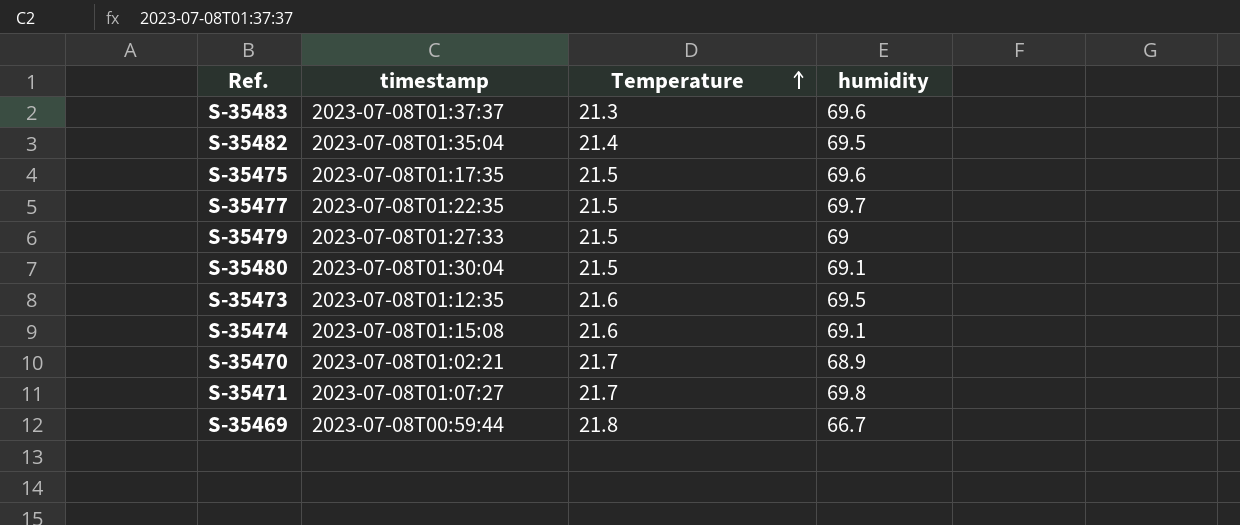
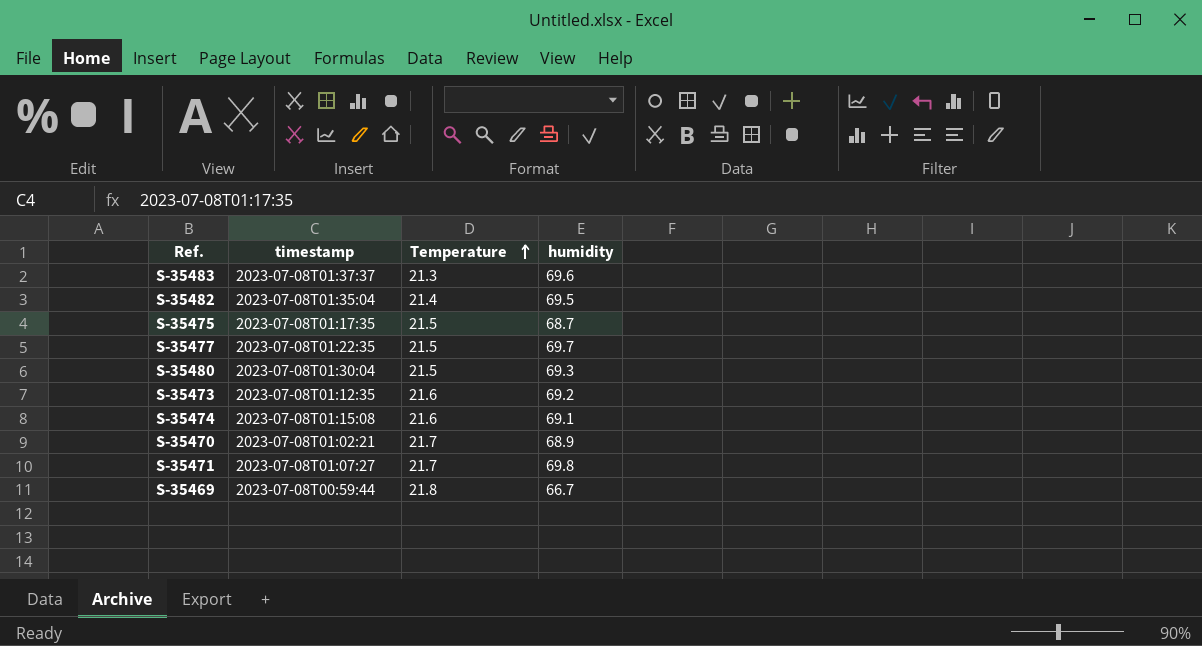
row S-35479: 2023-07-08T01:27:33 | 21.5 | 69 -> none
S-35475 | humidity: 69.6 -> 68.7
S-35480 | humidity: 69.1 -> 69.3
S-35473 | humidity: 69.5 -> 69.2

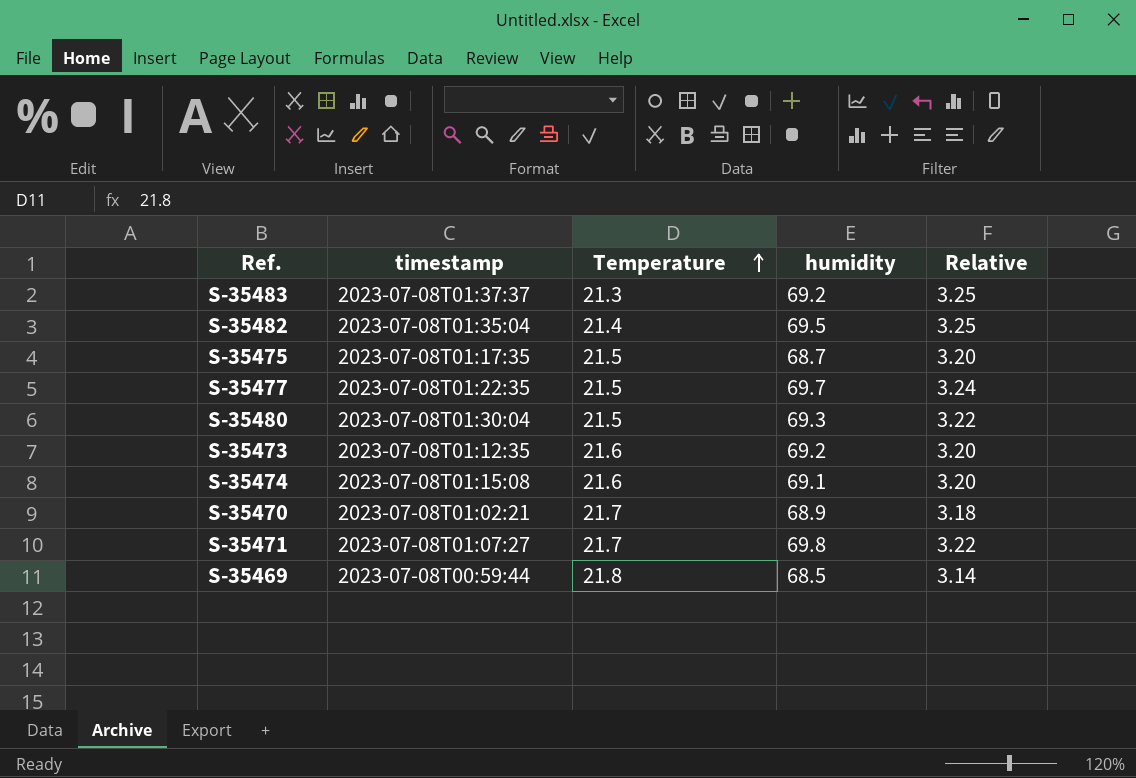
column Relative | formula: none -> [humidity] / [Temperature]
S-35483 | humidity: 69.6 -> 69.2
S-35469 | humidity: 66.7 -> 68.5

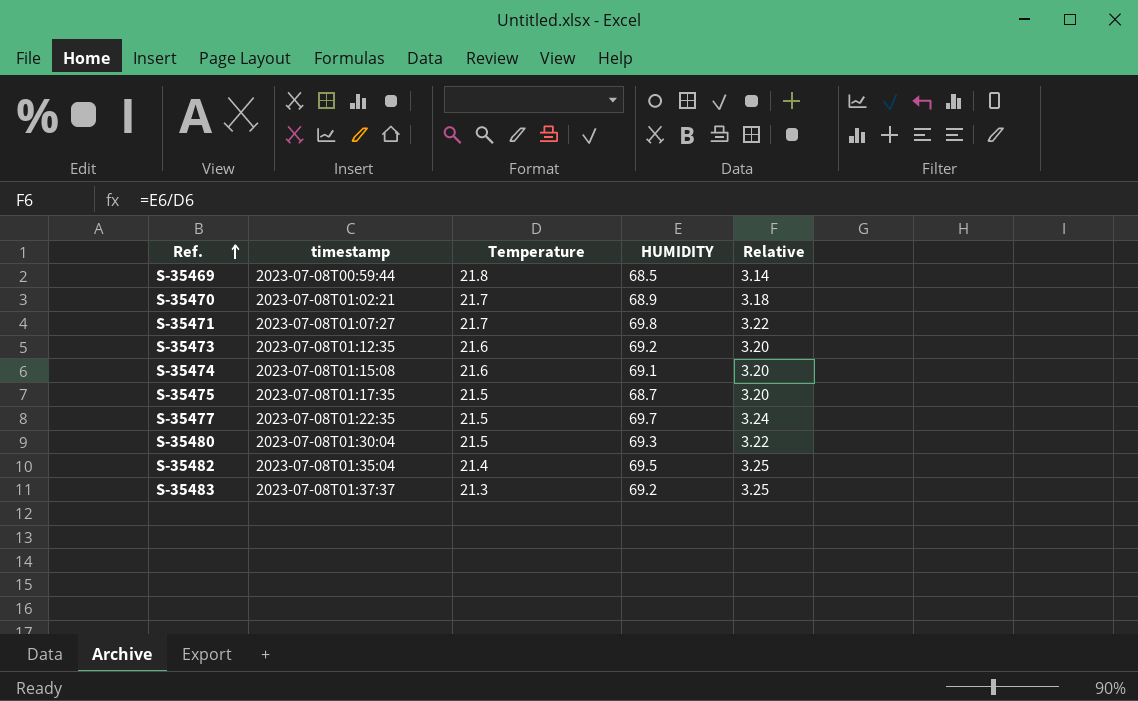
row order: Temperature ascending -> Ref. ascending
column name: humidity -> HUMIDITY

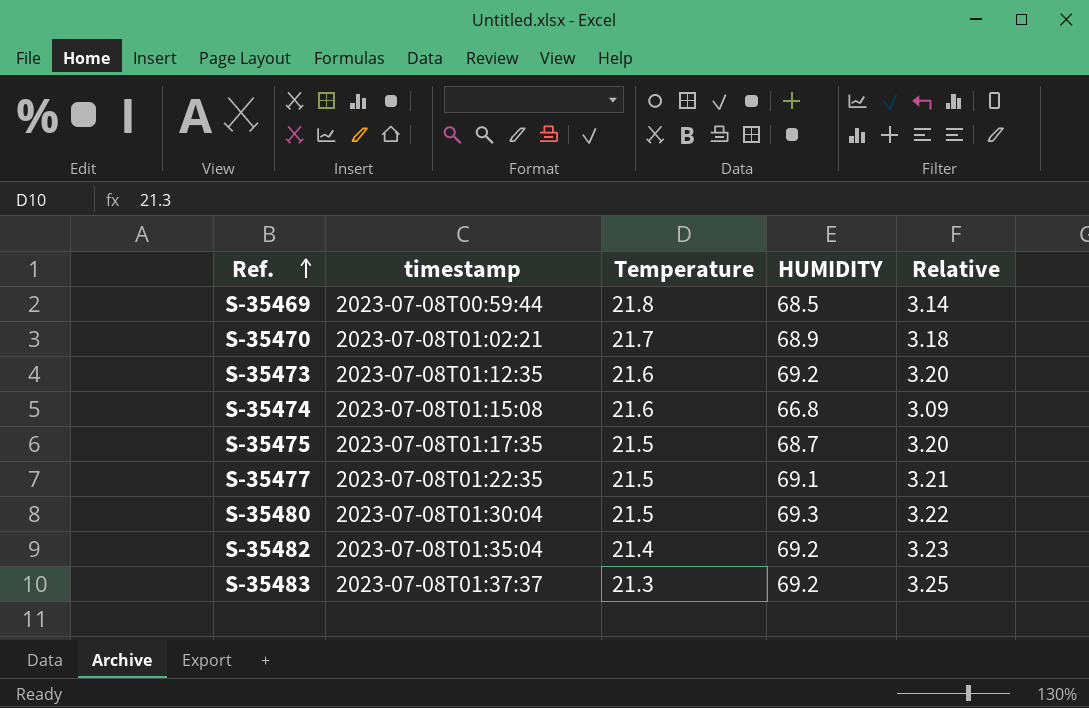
row S-35471: 2023-07-08T01:07:27 | 21.7 | 69.8 | 3.22 -> none
S-35474 | HUMIDITY: 69.1 -> 66.8
S-35474 | Relative: 3.20 -> 3.09
S-35477 | HUMIDITY: 69.7 -> 69.1
S-35477 | Relative: 3.24 -> 3.21
S-35482 | HUMIDITY: 69.5 -> 69.2
S-35482 | Relative: 3.25 -> 3.23

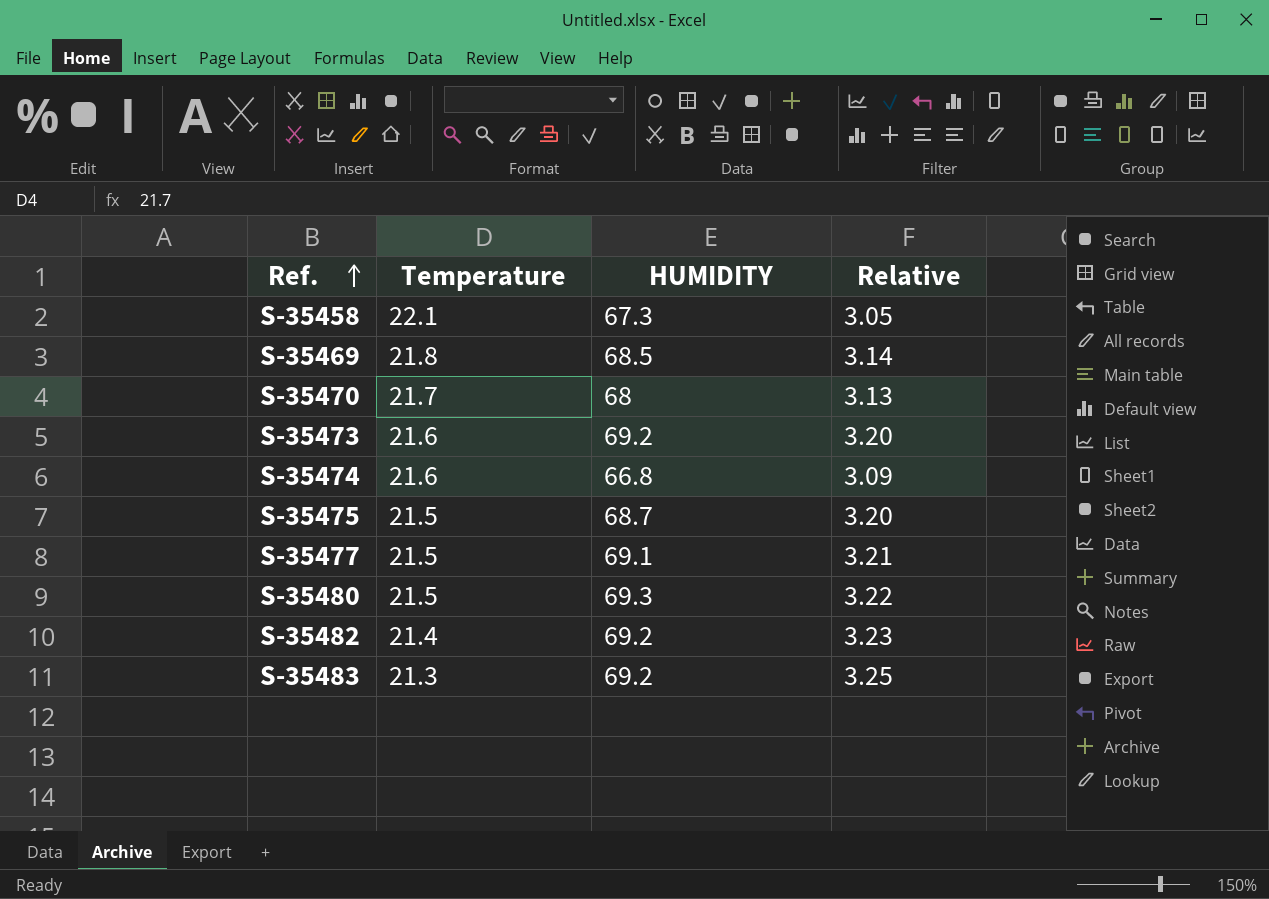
column timestamp | position: 2 -> none
row S-35458: none -> 22.1 | 67.3 | 3.05
S-35470 | HUMIDITY: 68.9 -> 68
S-35470 | Relative: 3.18 -> 3.13

